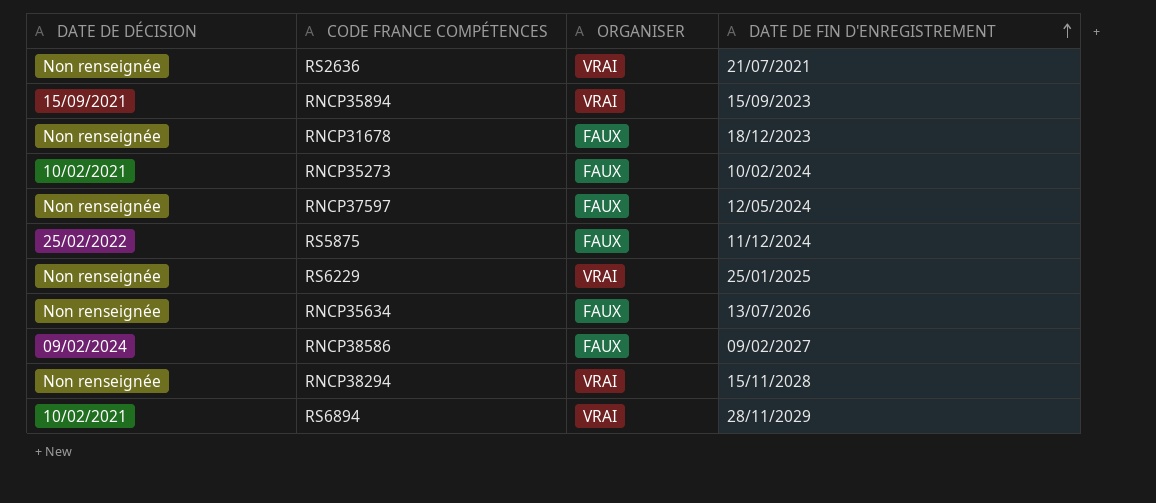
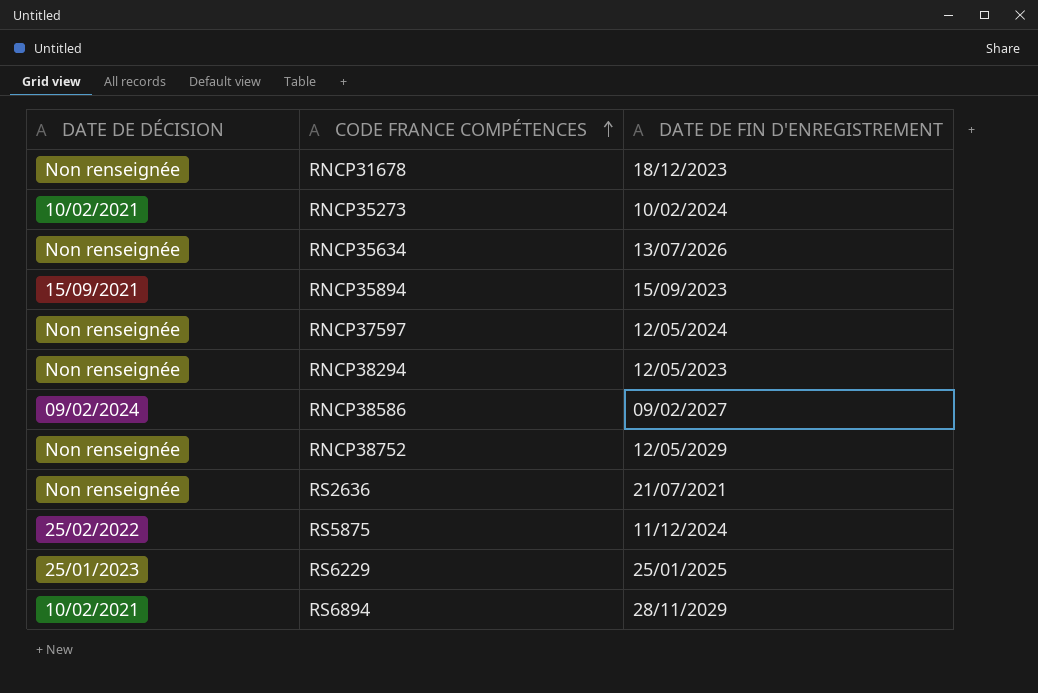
row order: DATE DE FIN D'ENREGISTREMENT ascending -> CODE FRANCE COMPÉTENCES ascending
column ORGANISER | position: 3 -> none
RNCP38294 | DATE DE FIN D'ENREGISTREMENT: 15/11/2028 -> 12/05/2023
row RNCP38752: none -> Non renseignée | 12/05/2029
RS6229 | DATE DE DÉCISION: Non renseignée -> 25/01/2023

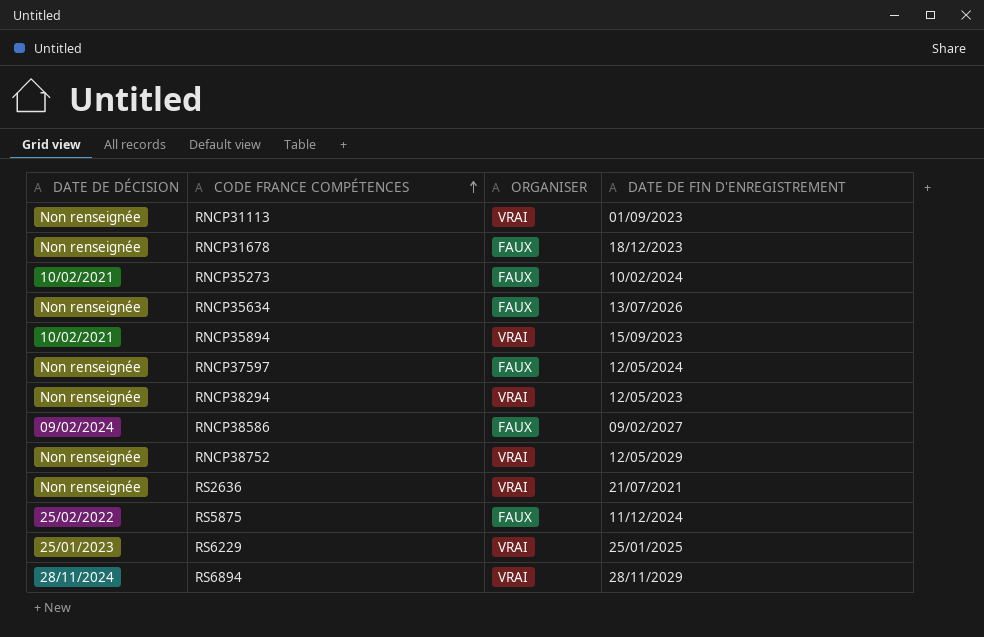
column ORGANISER | position: none -> 3
row RNCP31113: none -> Non renseignée | VRAI | 01/09/2023
RNCP35894 | DATE DE DÉCISION: 15/09/2021 -> 10/02/2021
RS6894 | DATE DE DÉCISION: 10/02/2021 -> 28/11/2024

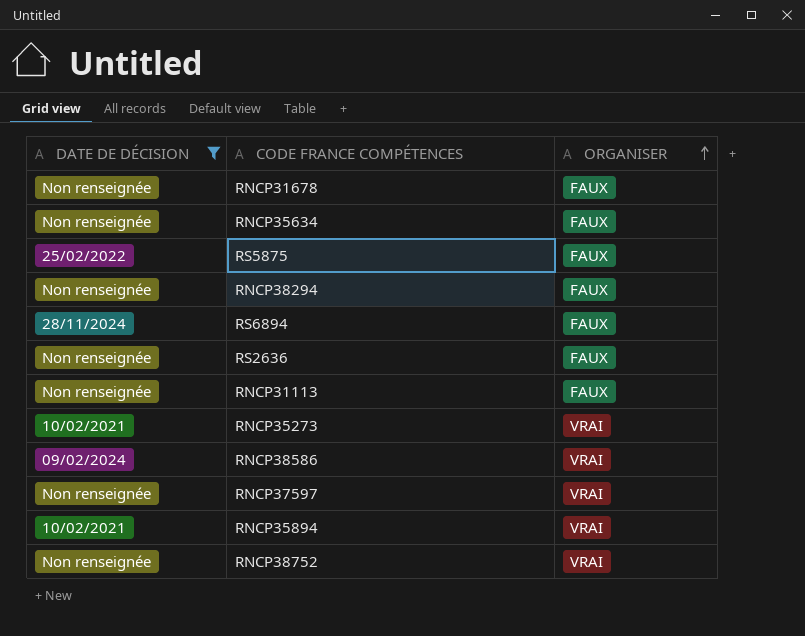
filter: none -> DATE DE DÉCISION != 25/01/2023
row order: CODE FRANCE COMPÉTENCES ascending -> ORGANISER ascending
column DATE DE FIN D'ENREGISTREMENT | position: 4 -> none
RNCP38294 | ORGANISER: VRAI -> FAUX
RS6894 | ORGANISER: VRAI -> FAUX
RS2636 | ORGANISER: VRAI -> FAUX
RNCP31113 | ORGANISER: VRAI -> FAUX
RNCP35273 | ORGANISER: FAUX -> VRAI
RNCP38586 | ORGANISER: FAUX -> VRAI
RNCP37597 | ORGANISER: FAUX -> VRAI

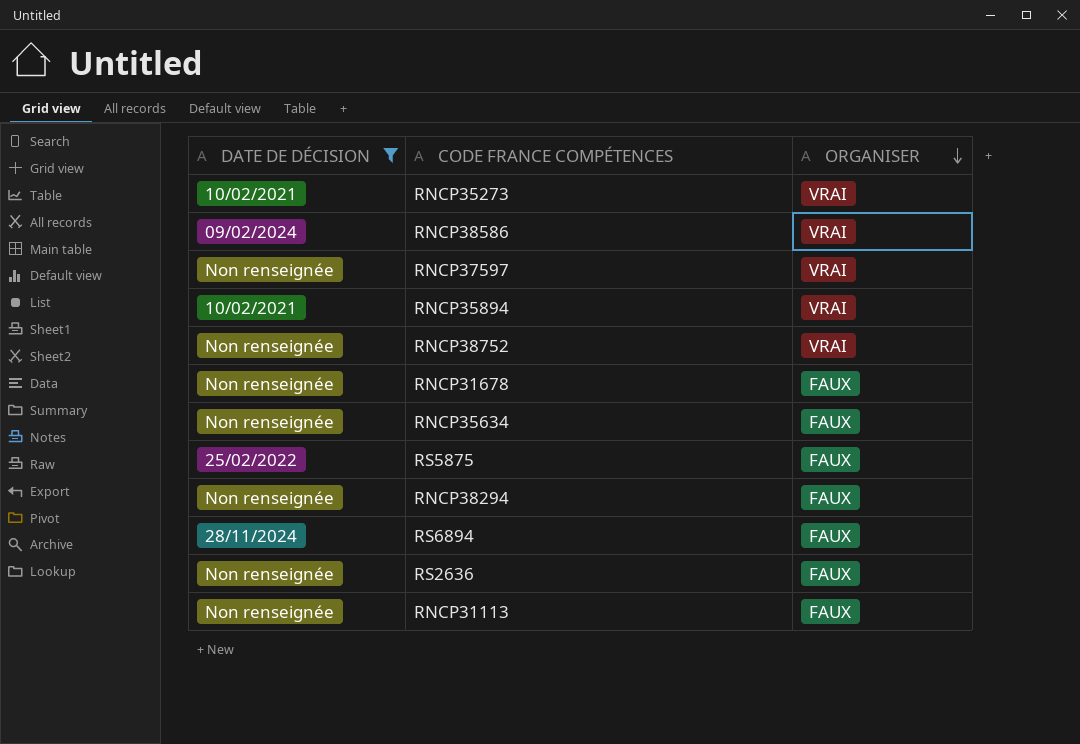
row order: ORGANISER ascending -> ORGANISER descending

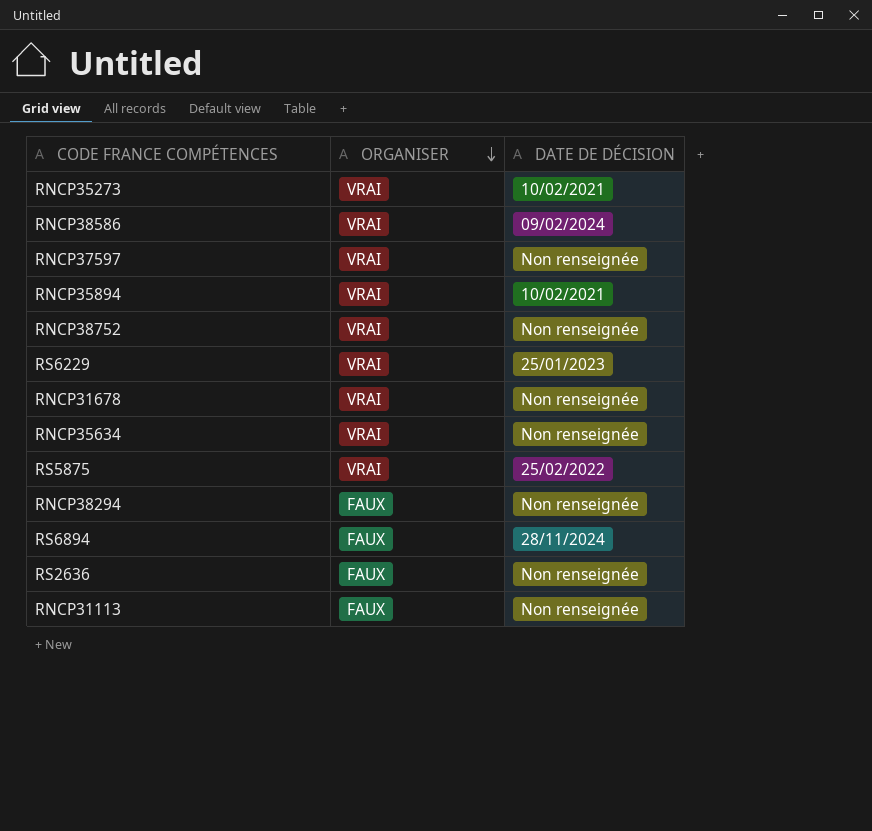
filter: DATE DE DÉCISION != 25/01/2023 -> none
column DATE DE DÉCISION | position: 1 -> 3
RNCP31678 | ORGANISER: FAUX -> VRAI
RNCP35634 | ORGANISER: FAUX -> VRAI
RS5875 | ORGANISER: FAUX -> VRAI

